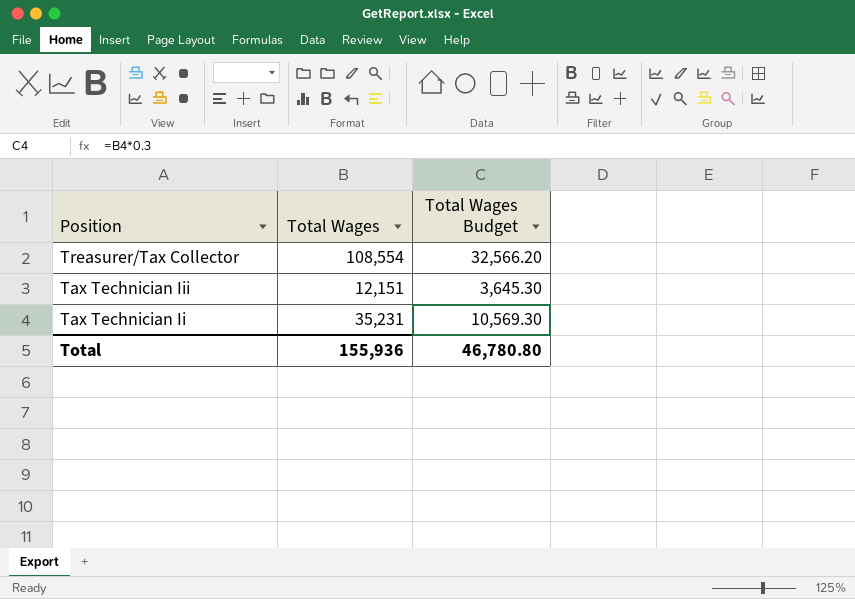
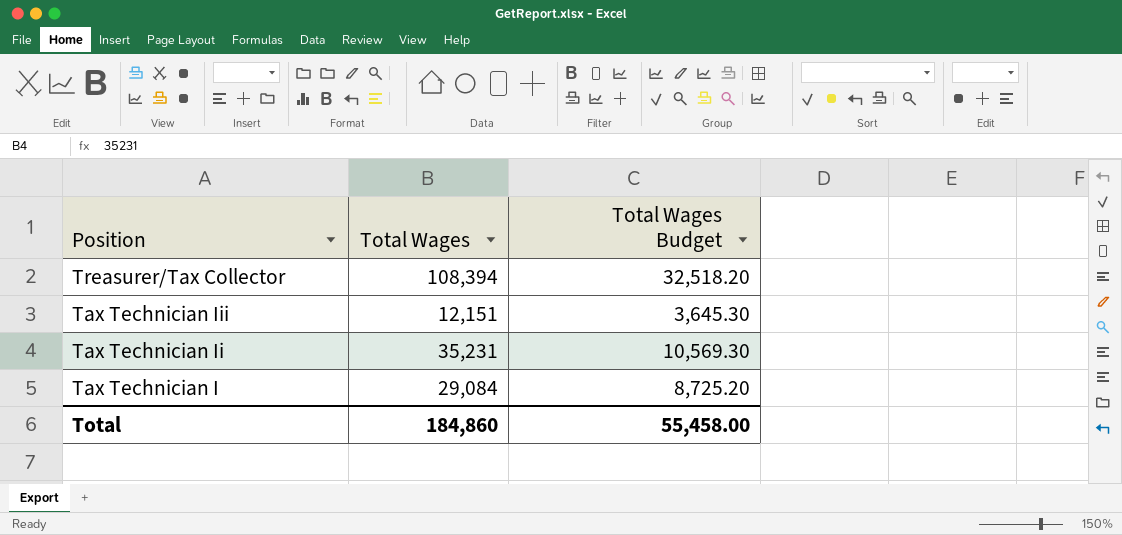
Treasurer/Tax Collector | Total Wages: 108,554 -> 108,394
Treasurer/Tax Collector | Total Wages Budget: 32,566.20 -> 32,518.20
row Tax Technician I: none -> 29,084 | 8,725.20
Total | Total Wages: 155,936 -> 184,860
Total | Total Wages Budget: 46,780.80 -> 55,458.00

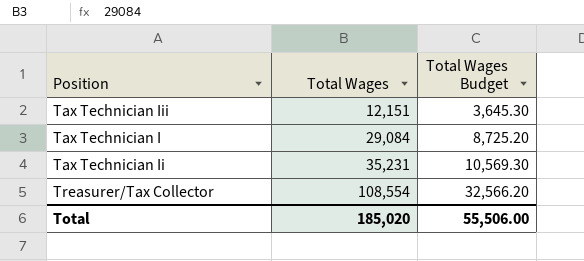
row order: Position descending -> Total Wages ascending
Treasurer/Tax Collector | Total Wages: 108,394 -> 108,554
Treasurer/Tax Collector | Total Wages Budget: 32,518.20 -> 32,566.20
Total | Total Wages: 184,860 -> 185,020
Total | Total Wages Budget: 55,458.00 -> 55,506.00

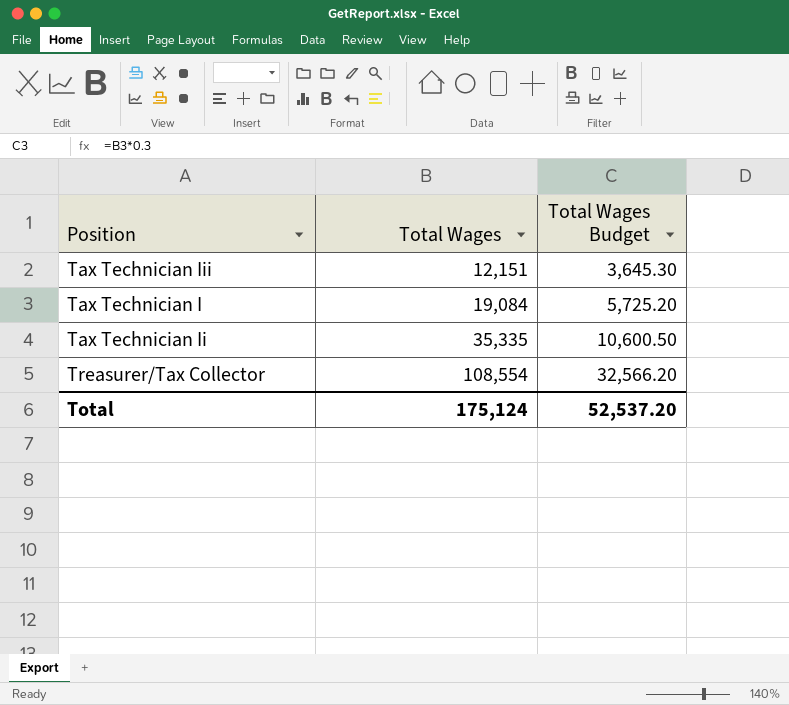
Tax Technician I | Total Wages: 29,084 -> 19,084
Tax Technician I | Total Wages Budget: 8,725.20 -> 5,725.20
Tax Technician Ii | Total Wages: 35,231 -> 35,335
Tax Technician Ii | Total Wages Budget: 10,569.30 -> 10,600.50
Total | Total Wages: 185,020 -> 175,124
Total | Total Wages Budget: 55,506.00 -> 52,537.20

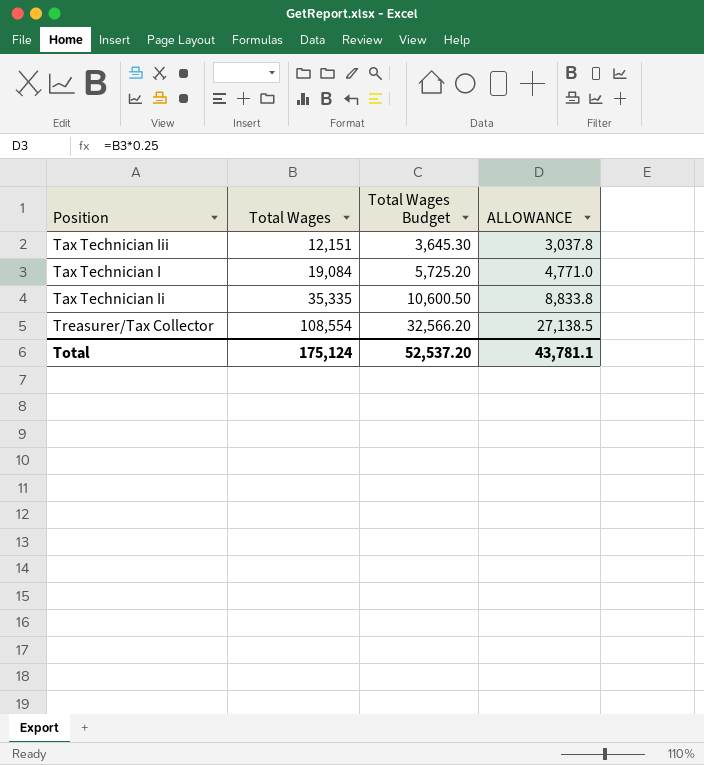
column ALLOWANCE | formula: none -> [Total Wages] * 0.25

